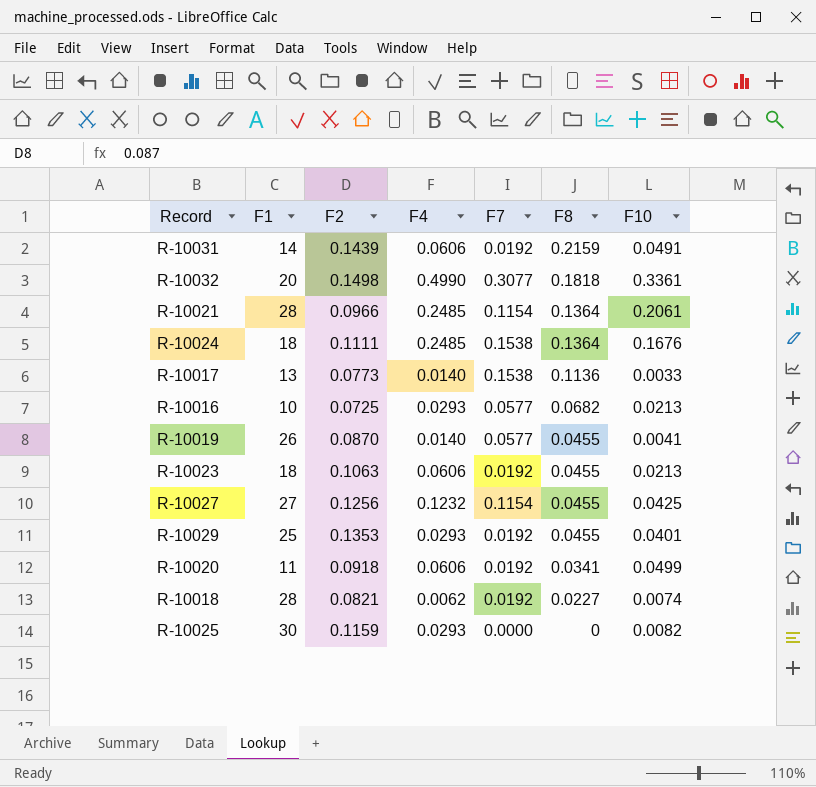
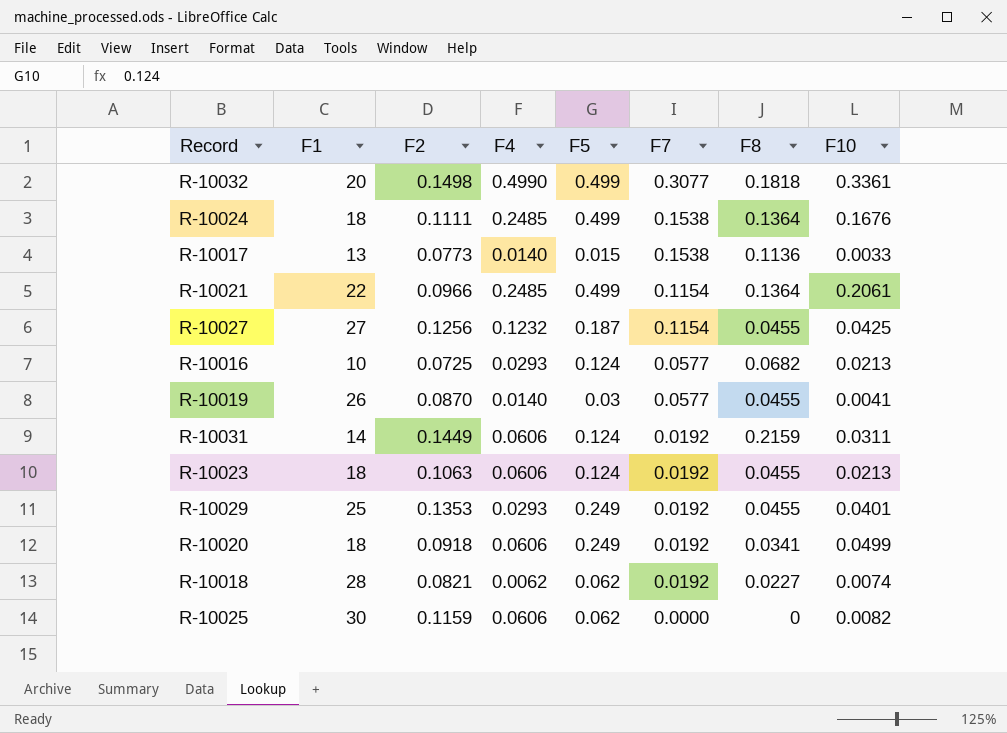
row order: F8 descending -> F7 descending
column F5 | position: none -> 5
R-10021 | F1: 28 -> 22
R-10031 | F2: 0.1439 -> 0.1449
R-10031 | F10: 0.0491 -> 0.0311
R-10020 | F1: 11 -> 18
R-10025 | F4: 0.0293 -> 0.0606

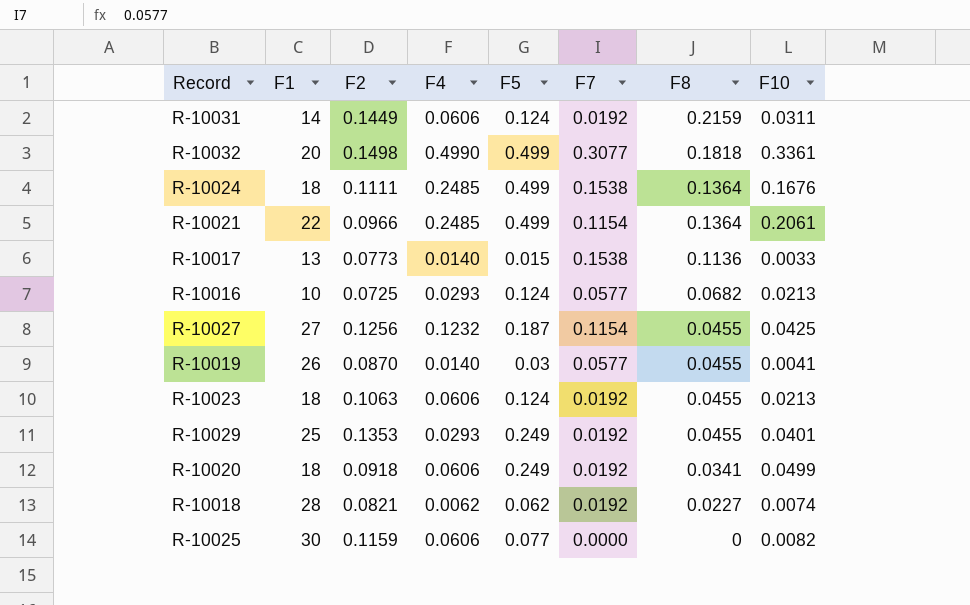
row order: F7 descending -> F8 descending
R-10025 | F5: 0.062 -> 0.077

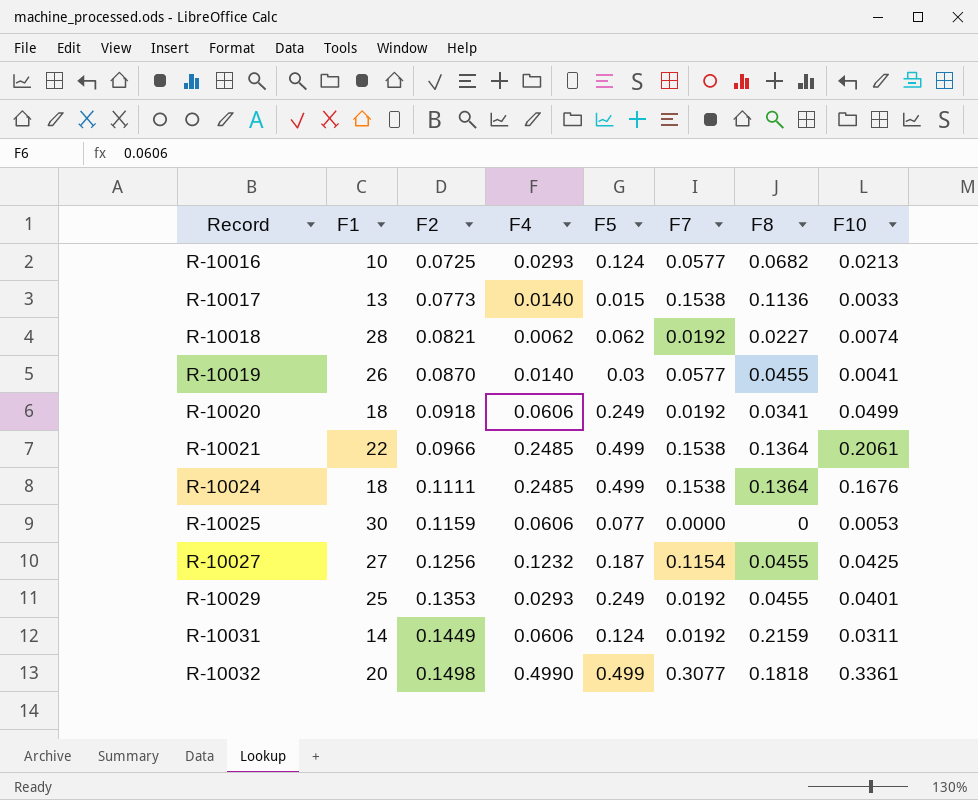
row order: F8 descending -> Record ascending
row R-10023: 18 | 0.1063 | 0.0606 | 0.124 | 0.0192 | 0.0455 | 0.0213 -> none
R-10021 | F7: 0.1154 -> 0.1538
R-10025 | F10: 0.0082 -> 0.0053

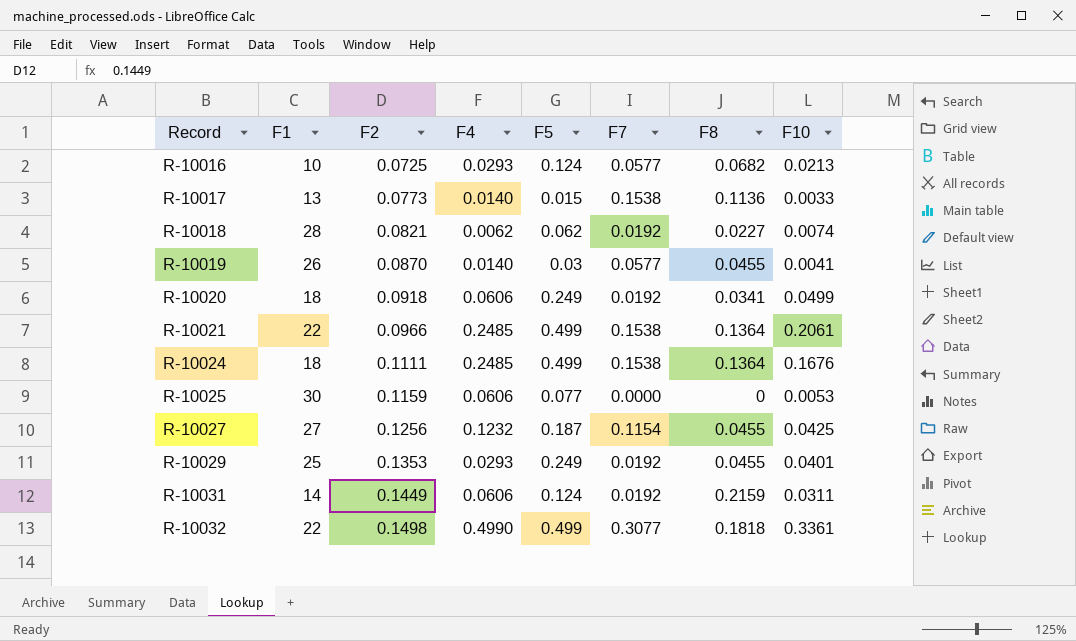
R-10032 | F1: 20 -> 22

